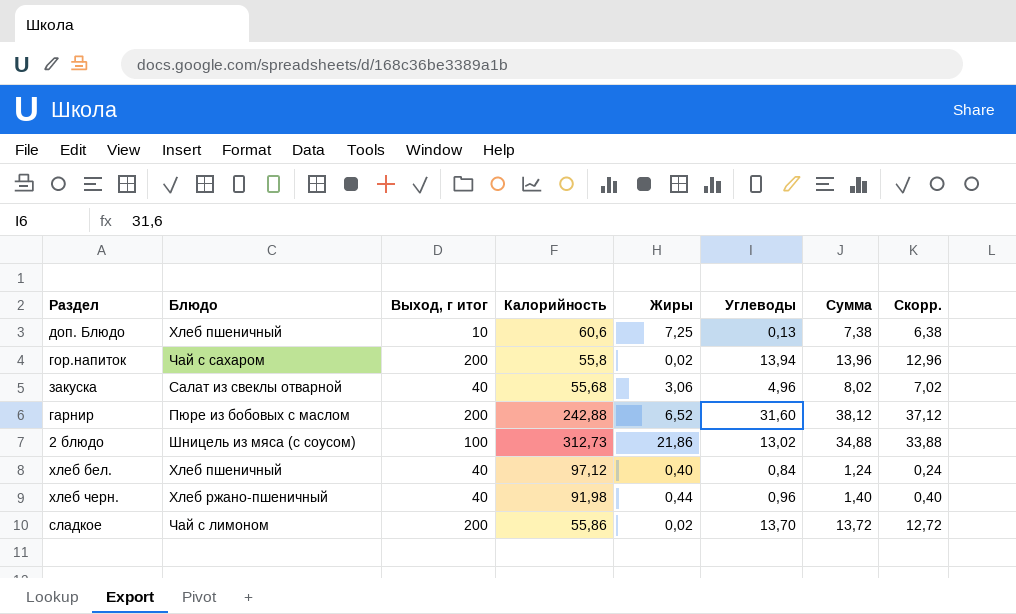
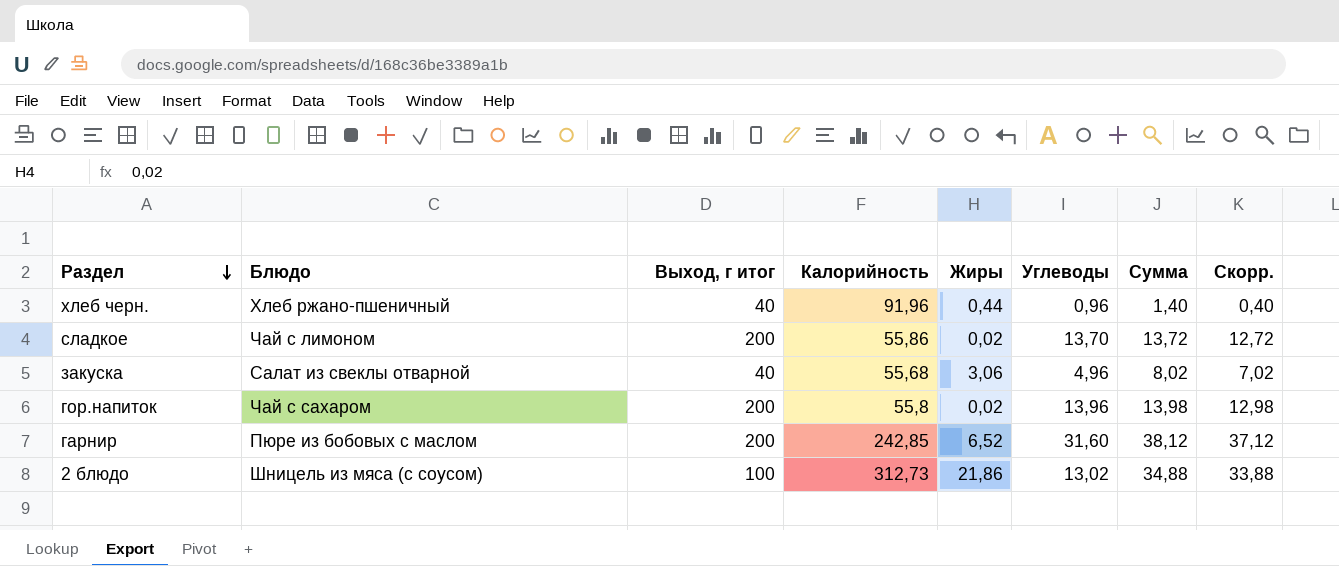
row order: none -> Раздел descending
row доп. Блюдо: Хлеб пшеничный | 10 | 60,6 | 7,25 | 0,13 | 7,38 | 6,38 -> none
row хлеб бел.: Хлеб пшеничный | 40 | 97,12 | 0,40 | 0,84 | 1,24 | 0,24 -> none
хлеб черн. | Калорийность: 91,98 -> 91,96
гор.напиток | Углеводы: 13,94 -> 13,96
гор.напиток | Сумма: 13,96 -> 13,98
гор.напиток | Скорр.: 12,96 -> 12,98
гарнир | Калорийность: 242,88 -> 242,85

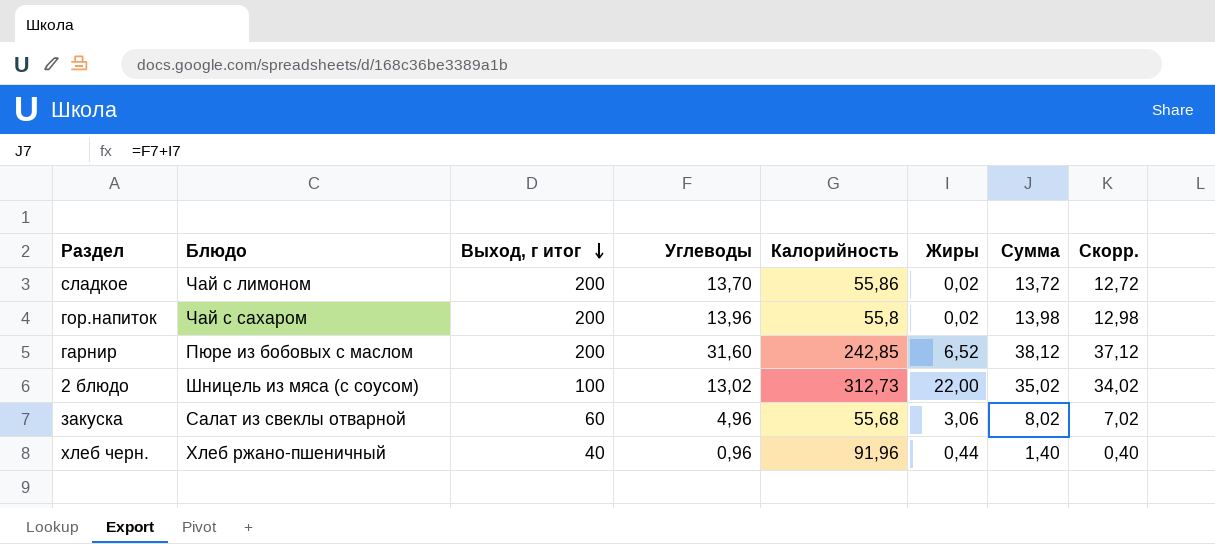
row order: Раздел descending -> Выход, г итог descending
column Углеводы | position: 6 -> 4
2 блюдо | Жиры: 21,86 -> 22,00
2 блюдо | Сумма: 34,88 -> 35,02
2 блюдо | Скорр.: 33,88 -> 34,02
закуска | Выход, г итог: 40 -> 60

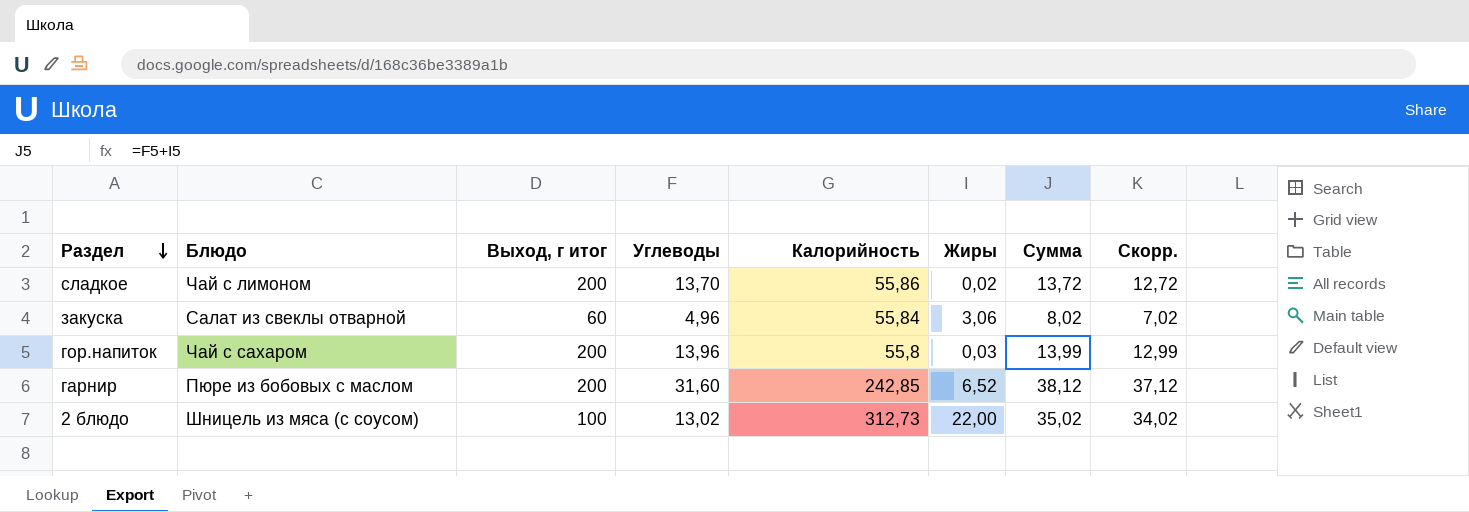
row order: Выход, г итог descending -> Раздел descending
row хлеб черн.: Хлеб ржано-пшеничный | 40 | 0,96 | 91,96 | 0,44 | 1,40 | 0,40 -> none
закуска | Калорийность: 55,68 -> 55,84
гор.напиток | Жиры: 0,02 -> 0,03
гор.напиток | Сумма: 13,98 -> 13,99
гор.напиток | Скорр.: 12,98 -> 12,99

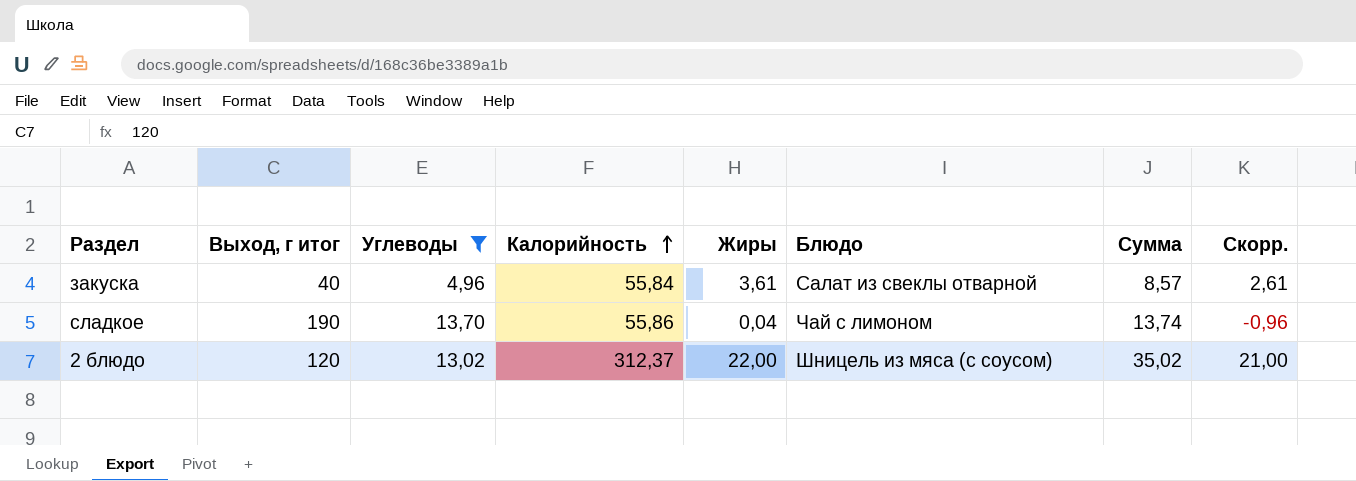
filter: none -> Углеводы <= 13,70
row order: Раздел descending -> Калорийность ascending
column Блюдо | position: 2 -> 6
column Скорр. | formula: [Сумма] - 1 -> [Жиры] - 1
закуска | Выход, г итог: 60 -> 40
закуска | Жиры: 3,06 -> 3,61
закуска | Сумма: 8,02 -> 8,57
сладкое | Выход, г итог: 200 -> 190
сладкое | Жиры: 0,02 -> 0,04
сладкое | Сумма: 13,72 -> 13,74
2 блюдо | Выход, г итог: 100 -> 120
2 блюдо | Калорийность: 312,73 -> 312,37

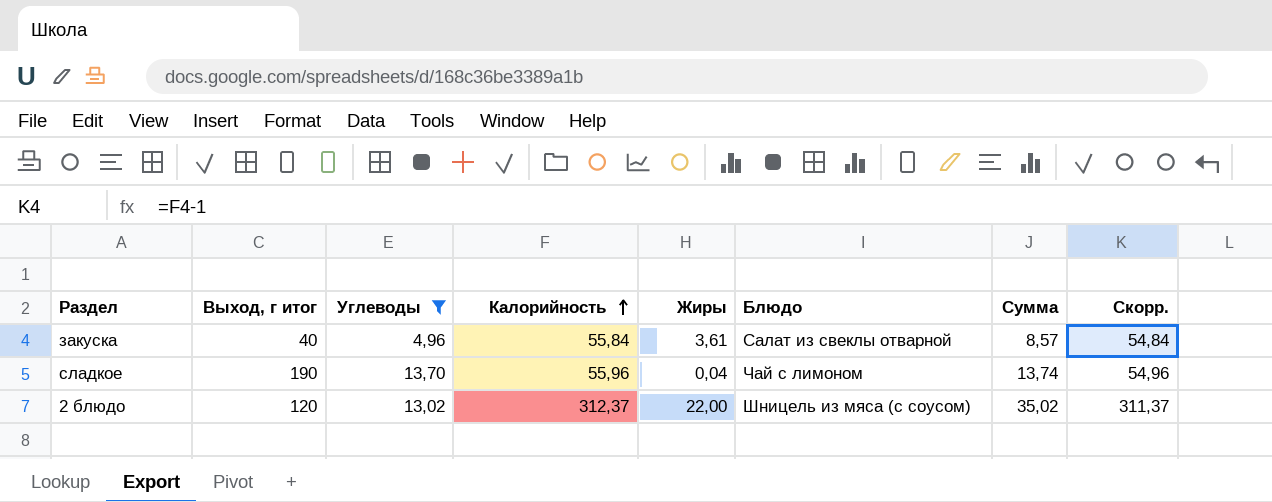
column Скорр. | formula: [Жиры] - 1 -> [Калорийность] - 1
сладкое | Калорийность: 55,86 -> 55,96

